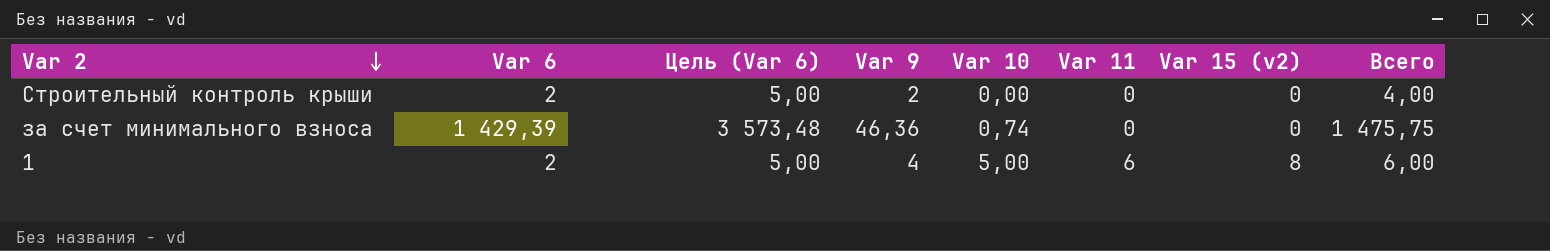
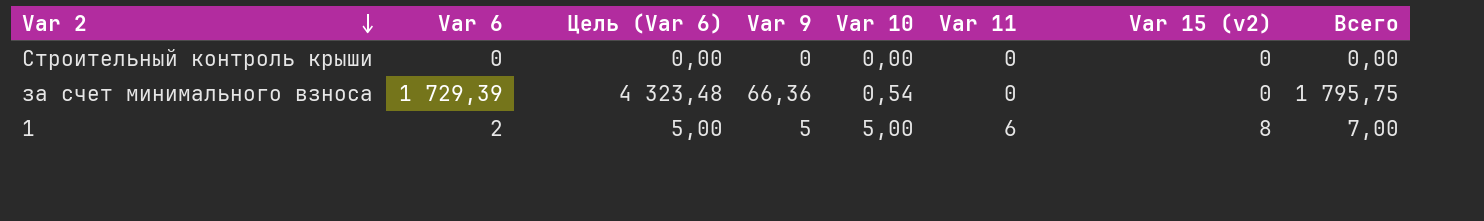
Строительный контроль крыши | Var 6: 2 -> 0
Строительный контроль крыши | Цель (Var 6): 5,00 -> 0,00
Строительный контроль крыши | Var 9: 2 -> 0
Строительный контроль крыши | Всего: 4,00 -> 0,00
за счет минимального взноса | Var 6: 1 429,39 -> 1 729,39
за счет минимального взноса | Цель (Var 6): 3 573,48 -> 4 323,48
за счет минимального взноса | Var 9: 46,36 -> 66,36
за счет минимального взноса | Var 10: 0,74 -> 0,54
за счет минимального взноса | Всего: 1 475,75 -> 1 795,75
1 | Var 9: 4 -> 5
1 | Всего: 6,00 -> 7,00

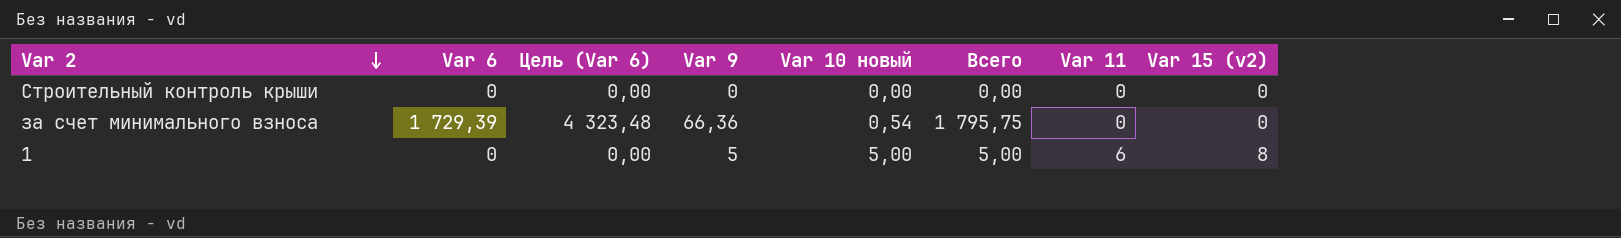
column name: Var 10 -> Var 10 новый
column Всего | position: 8 -> 6
1 | Var 6: 2 -> 0
1 | Цель (Var 6): 5,00 -> 0,00
1 | Всего: 7,00 -> 5,00

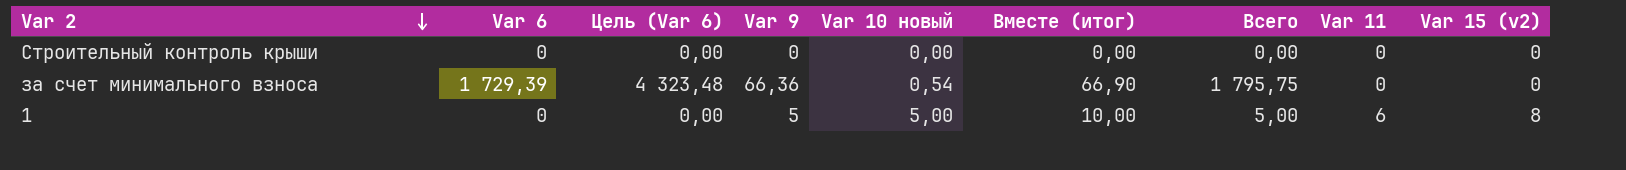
column Вместе (итог) | formula: none -> [Var 9] + [Var 10 новый]

